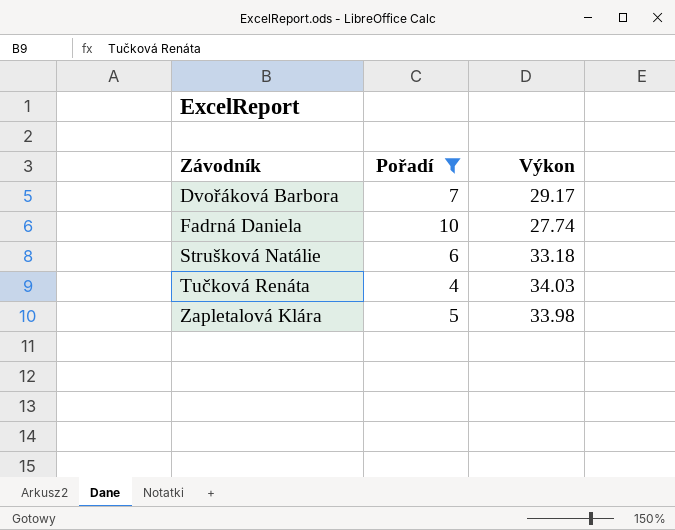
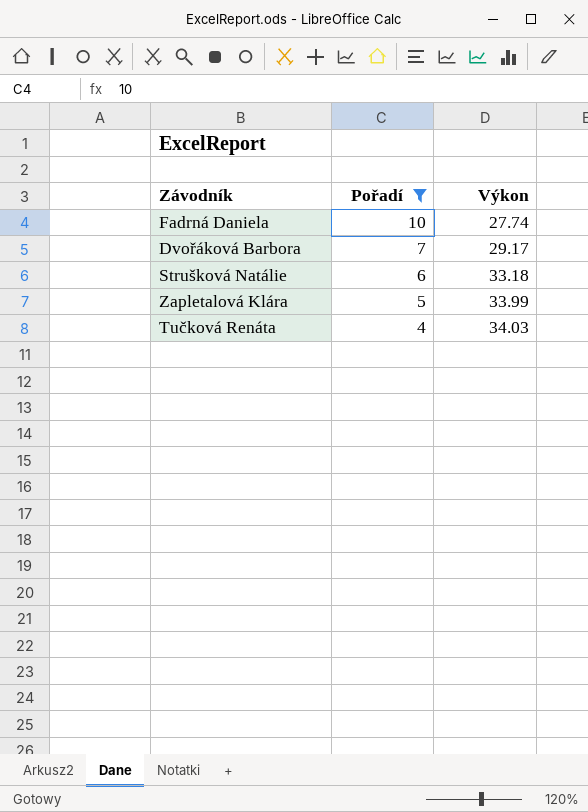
row order: Závodník ascending -> Pořadí descending
Zapletalová Klára | Výkon: 33.98 -> 33.99

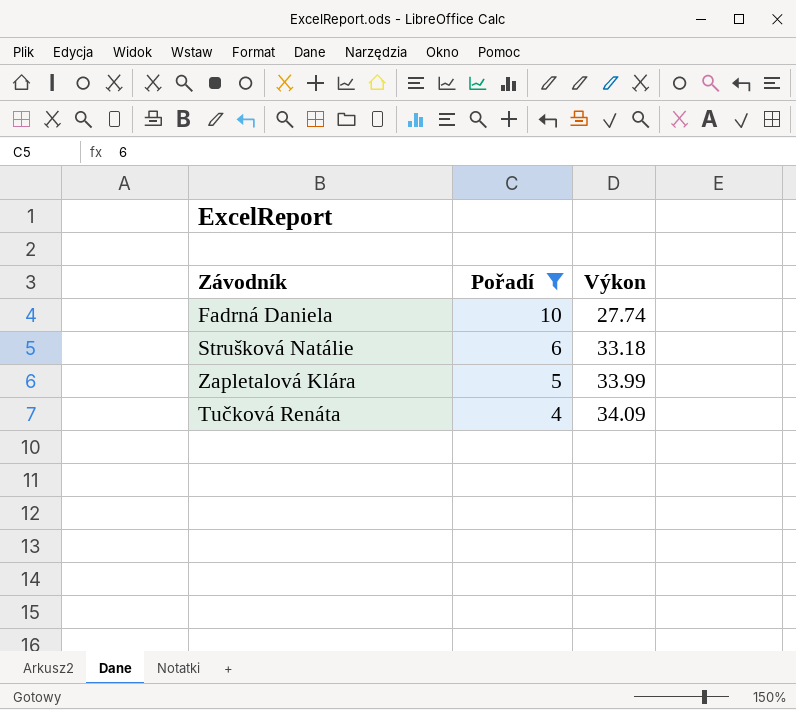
row Dvořáková Barbora: 7 | 29.17 -> none
Tučková Renáta | Výkon: 34.03 -> 34.09

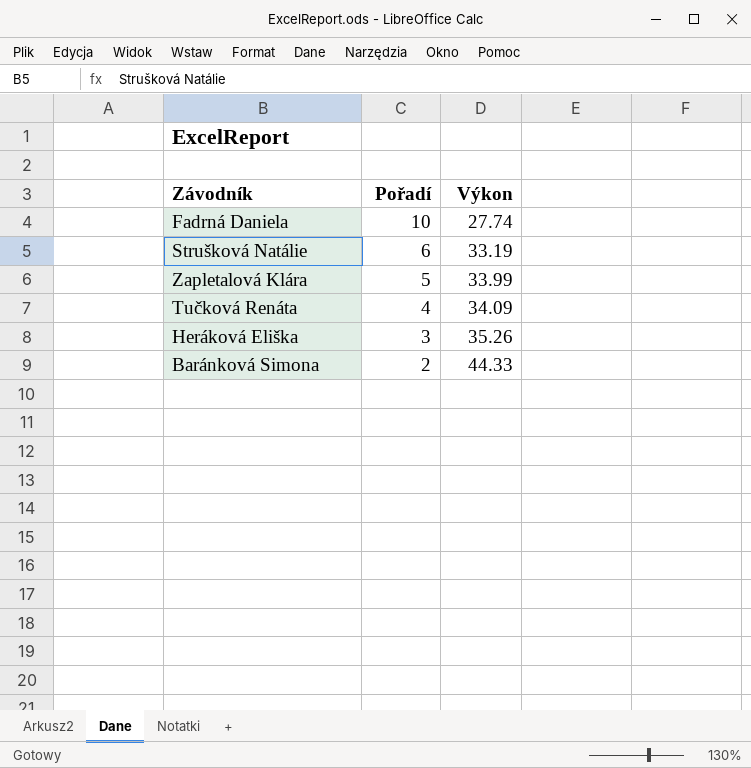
filter: Pořadí >= 4 -> none
Strušková Natálie | Výkon: 33.18 -> 33.19

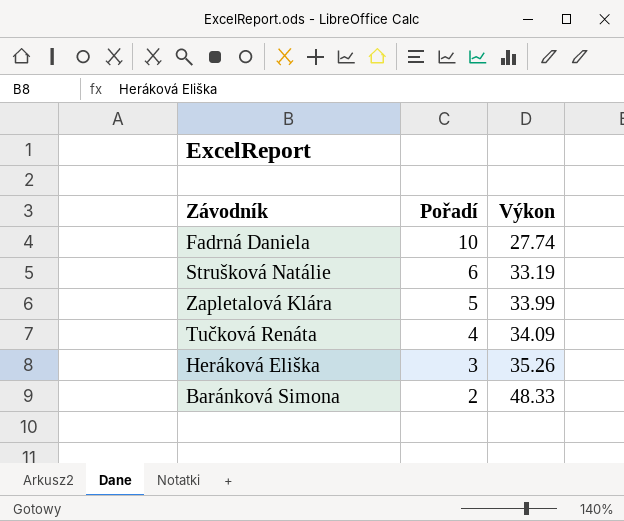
Baránková Simona | Výkon: 44.33 -> 48.33

